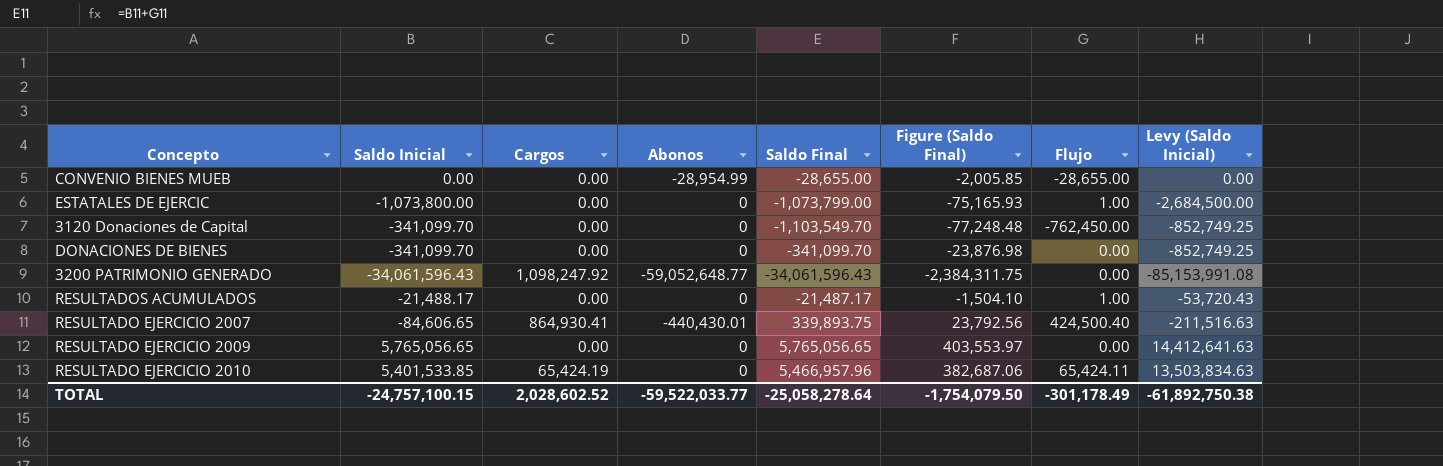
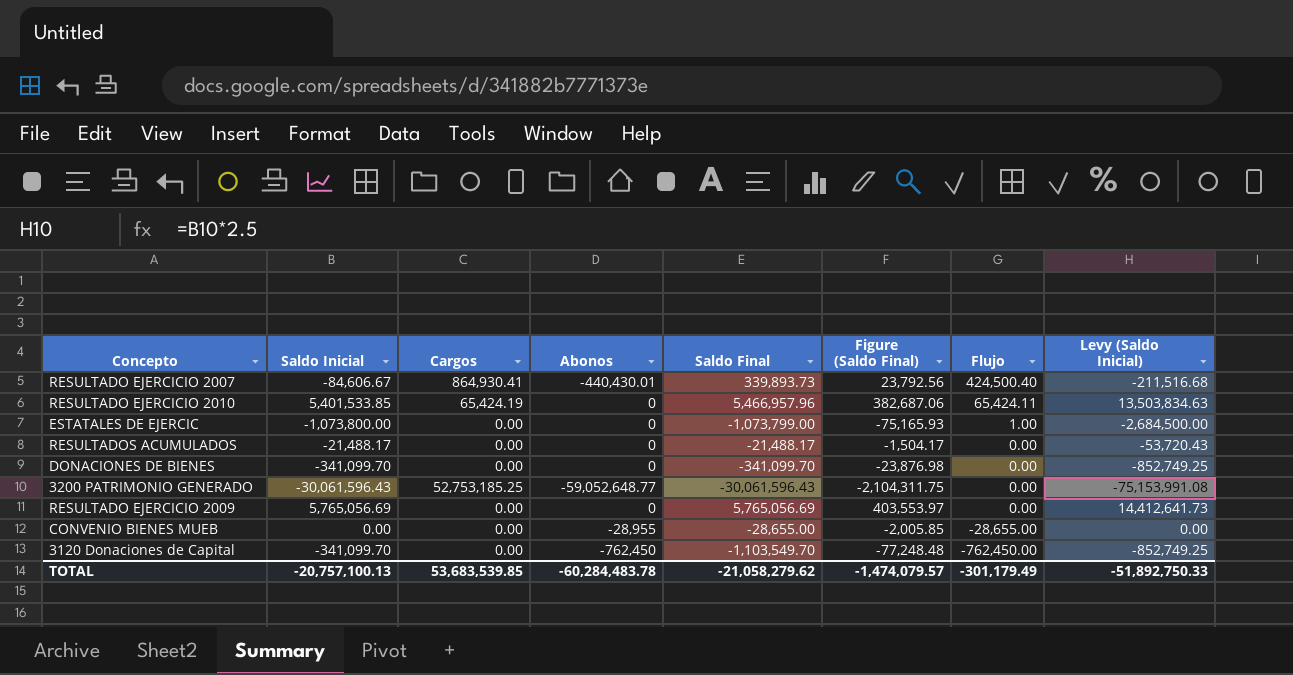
row order: none -> Flujo descending
RESULTADO EJERCICIO 2007 | Saldo Inicial: -84,606.65 -> -84,606.67
RESULTADO EJERCICIO 2007 | Saldo Final: 339,893.75 -> 339,893.73
RESULTADO EJERCICIO 2007 | Levy (Saldo Inicial): -211,516.63 -> -211,516.68
RESULTADOS ACUMULADOS | Saldo Final: -21,487.17 -> -21,488.17
RESULTADOS ACUMULADOS | Figure (Saldo Final): -1,504.10 -> -1,504.17
RESULTADOS ACUMULADOS | Flujo: 1.00 -> 0.00
3200 PATRIMONIO GENERADO | Saldo Inicial: -34,061,596.43 -> -30,061,596.43
3200 PATRIMONIO GENERADO | Cargos: 1,098,247.92 -> 52,753,185.25
3200 PATRIMONIO GENERADO | Saldo Final: -34,061,596.43 -> -30,061,596.43
3200 PATRIMONIO GENERADO | Figure (Saldo Final): -2,384,311.75 -> -2,104,311.75
3200 PATRIMONIO GENERADO | Levy (Saldo Inicial): -85,153,991.08 -> -75,153,991.08
RESULTADO EJERCICIO 2009 | Saldo Inicial: 5,765,056.65 -> 5,765,056.69
RESULTADO EJERCICIO 2009 | Saldo Final: 5,765,056.65 -> 5,765,056.69
RESULTADO EJERCICIO 2009 | Levy (Saldo Inicial): 14,412,641.63 -> 14,412,641.73
CONVENIO BIENES MUEB | Abonos: -28,954.99 -> -28,955
3120 Donaciones de Capital | Abonos: 0 -> -762,450
TOTAL | Saldo Inicial: -24,757,100.15 -> -20,757,100.13
TOTAL | Cargos: 2,028,602.52 -> 53,683,539.85
TOTAL | Abonos: -59,522,033.77 -> -60,284,483.78
TOTAL | Saldo Final: -25,058,278.64 -> -21,058,279.62
TOTAL | Figure (Saldo Final): -1,754,079.50 -> -1,474,079.57
TOTAL | Flujo: -301,178.49 -> -301,179.49
TOTAL | Levy (Saldo Inicial): -61,892,750.38 -> -51,892,750.33

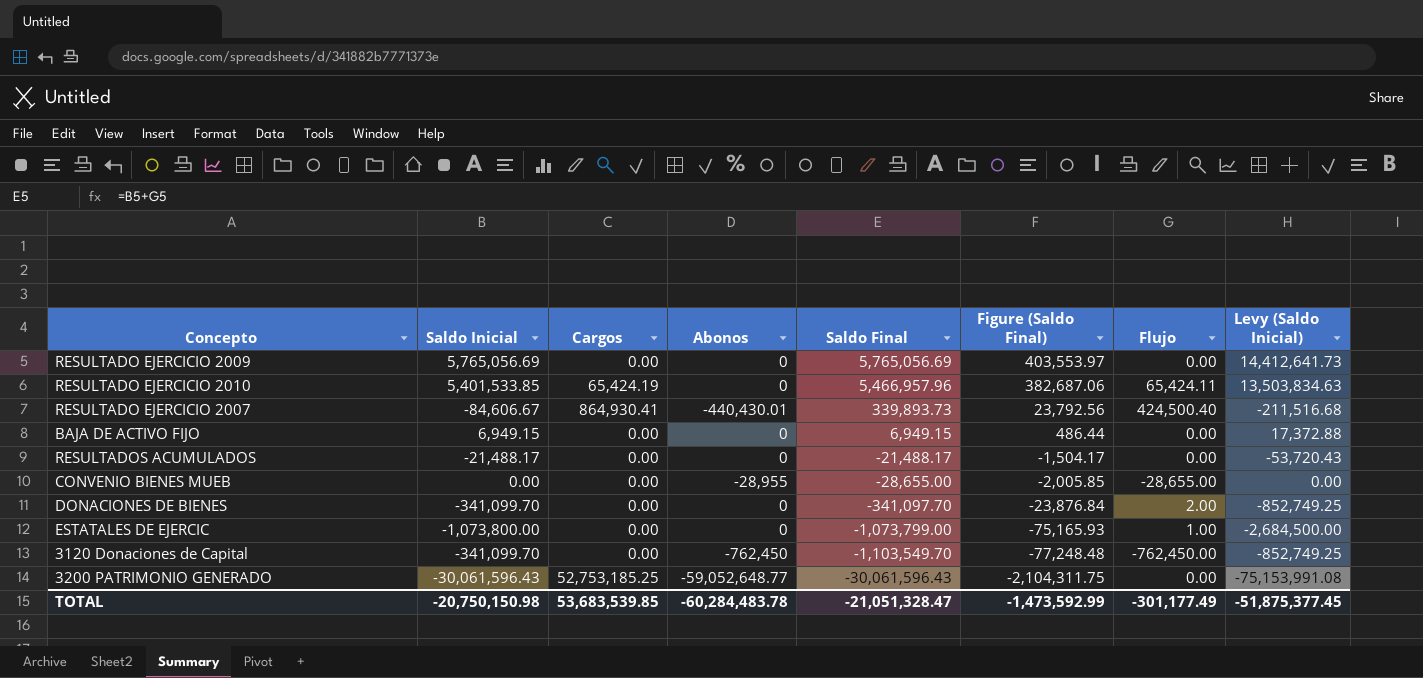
row order: Flujo descending -> Saldo Final descending
row BAJA DE ACTIVO FIJO: none -> 6,949.15 | 0.00 | 0 | 6,949.15 | 486.44 | 0.00 | 17,372.88
DONACIONES DE BIENES | Saldo Final: -341,099.70 -> -341,097.70
DONACIONES DE BIENES | Figure (Saldo Final): -23,876.98 -> -23,876.84
DONACIONES DE BIENES | Flujo: 0.00 -> 2.00
TOTAL | Saldo Inicial: -20,757,100.13 -> -20,750,150.98
TOTAL | Saldo Final: -21,058,279.62 -> -21,051,328.47
TOTAL | Figure (Saldo Final): -1,474,079.57 -> -1,473,592.99
TOTAL | Flujo: -301,179.49 -> -301,177.49
TOTAL | Levy (Saldo Inicial): -51,892,750.33 -> -51,875,377.45

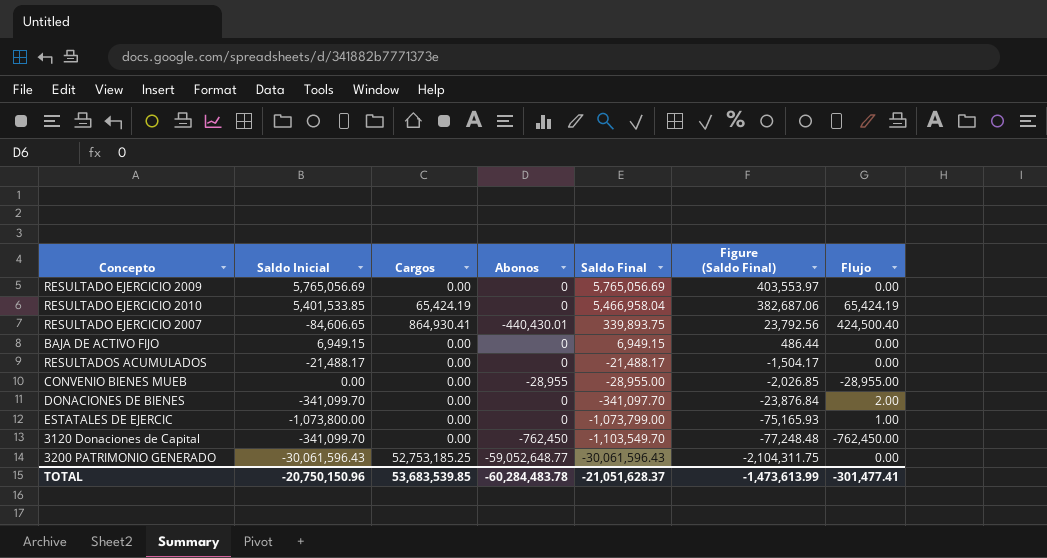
column Levy (Saldo Inicial) | formula: [Saldo Inicial] * 2.5 -> none
RESULTADO EJERCICIO 2010 | Saldo Final: 5,466,957.96 -> 5,466,958.04
RESULTADO EJERCICIO 2010 | Flujo: 65,424.11 -> 65,424.19
RESULTADO EJERCICIO 2007 | Saldo Inicial: -84,606.67 -> -84,606.65
RESULTADO EJERCICIO 2007 | Saldo Final: 339,893.73 -> 339,893.75
CONVENIO BIENES MUEB | Saldo Final: -28,655.00 -> -28,955.00
CONVENIO BIENES MUEB | Figure (Saldo Final): -2,005.85 -> -2,026.85
CONVENIO BIENES MUEB | Flujo: -28,655.00 -> -28,955.00
TOTAL | Saldo Inicial: -20,750,150.98 -> -20,750,150.96
TOTAL | Saldo Final: -21,051,328.47 -> -21,051,628.37
TOTAL | Figure (Saldo Final): -1,473,592.99 -> -1,473,613.99
TOTAL | Flujo: -301,177.49 -> -301,477.41

